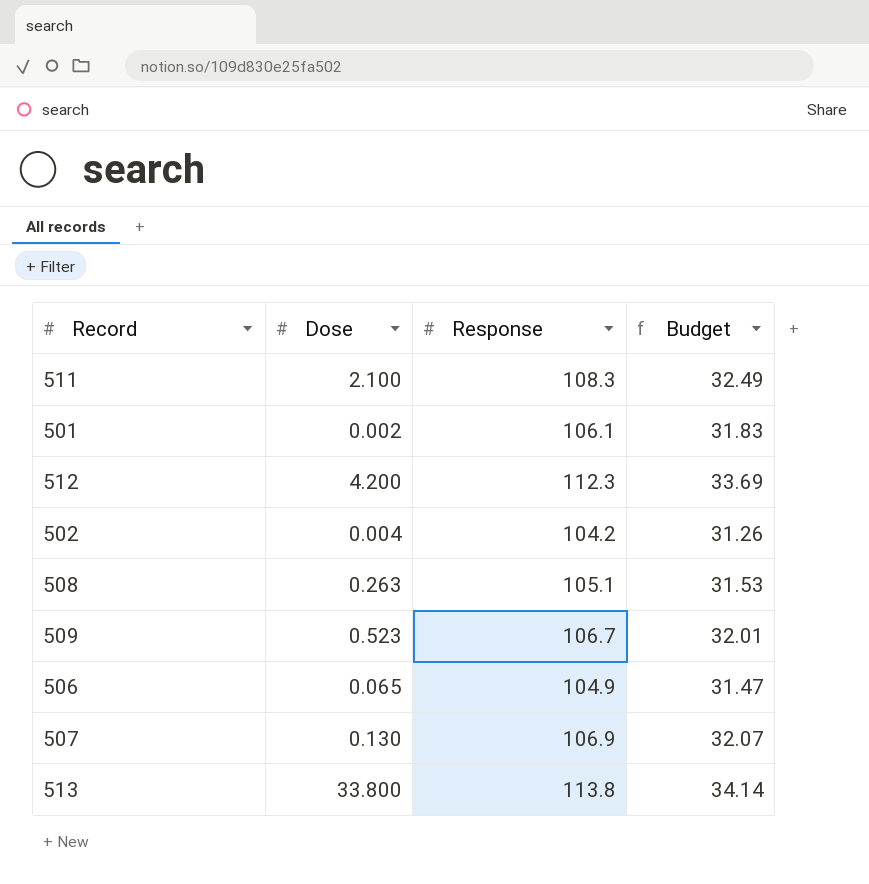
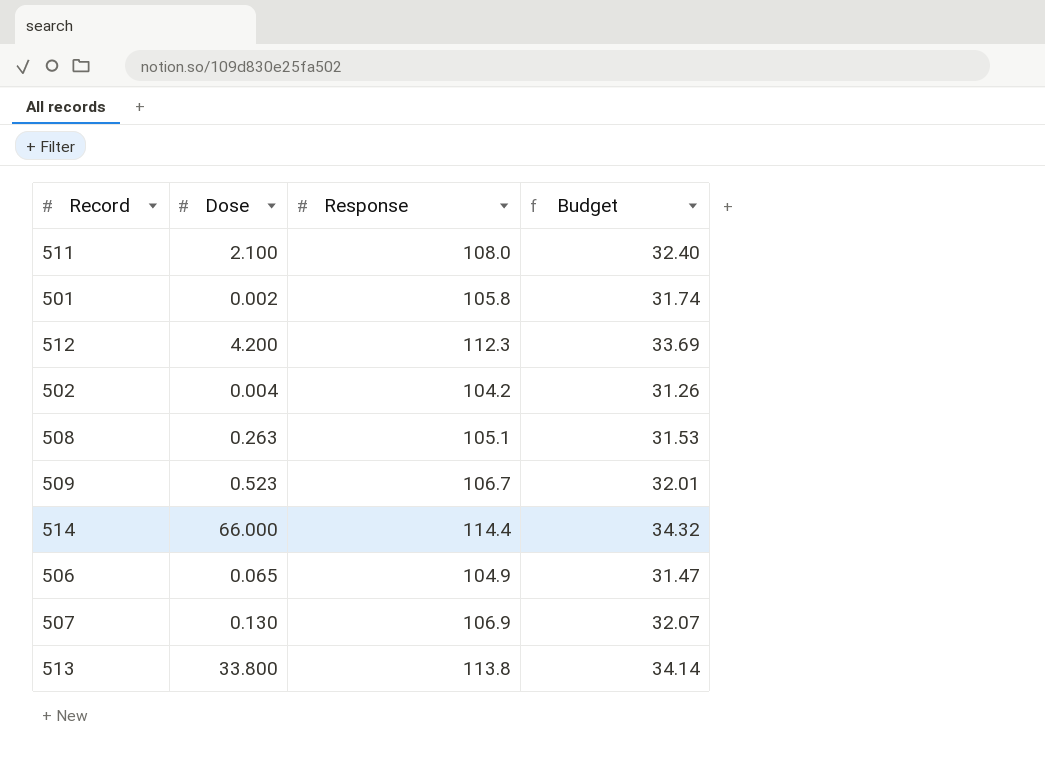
511 | Response: 108.3 -> 108.0
511 | Budget: 32.49 -> 32.40
501 | Response: 106.1 -> 105.8
501 | Budget: 31.83 -> 31.74
row 514: none -> 66.000 | 114.4 | 34.32

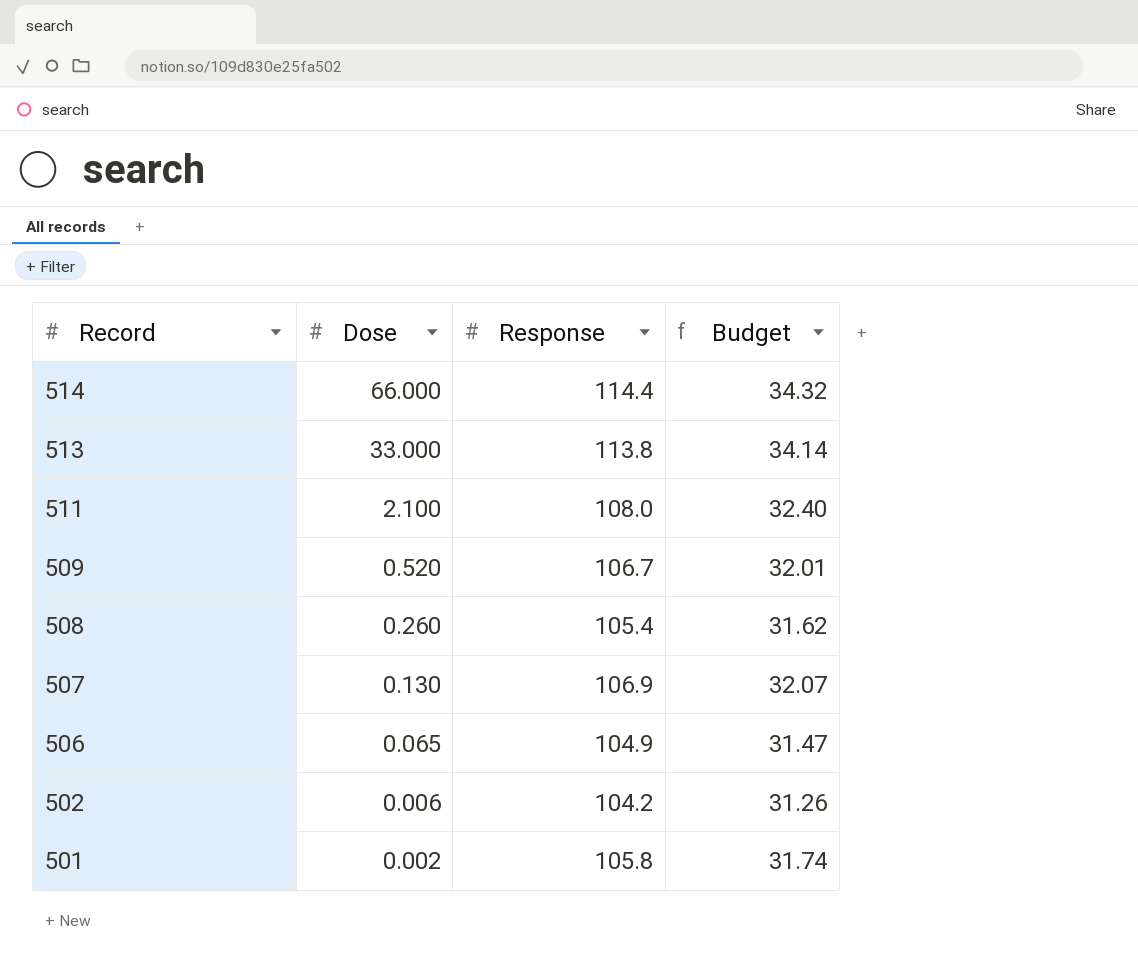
row order: none -> Record descending
row 512: 4.200 | 112.3 | 33.69 -> none
513 | Dose: 33.800 -> 33.000
509 | Dose: 0.523 -> 0.520
508 | Dose: 0.263 -> 0.260
508 | Response: 105.1 -> 105.4
508 | Budget: 31.53 -> 31.62
502 | Dose: 0.004 -> 0.006

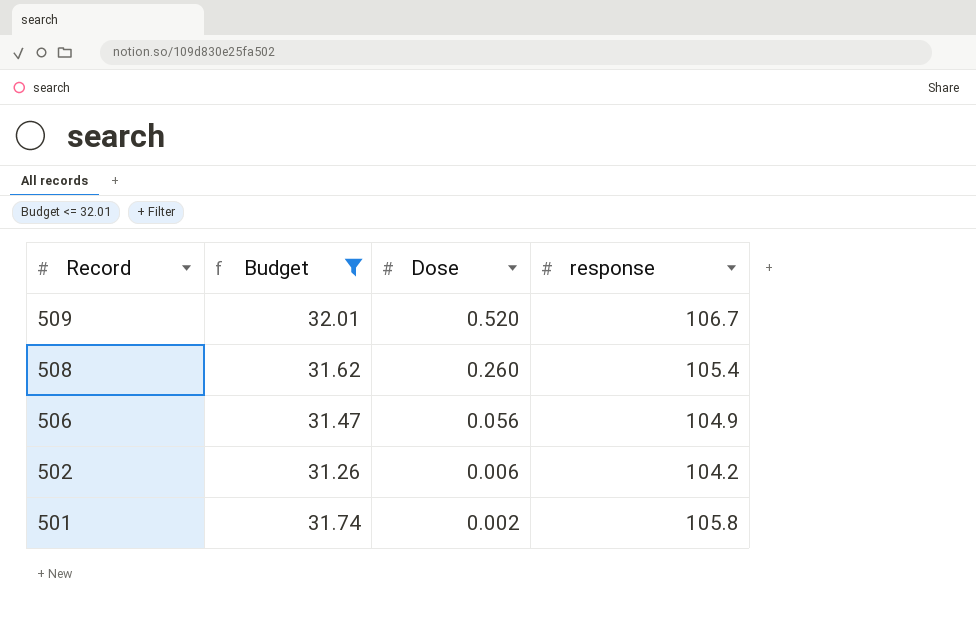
filter: none -> Budget <= 32.01
column Budget | position: 4 -> 2
column name: Response -> response
506 | Dose: 0.065 -> 0.056

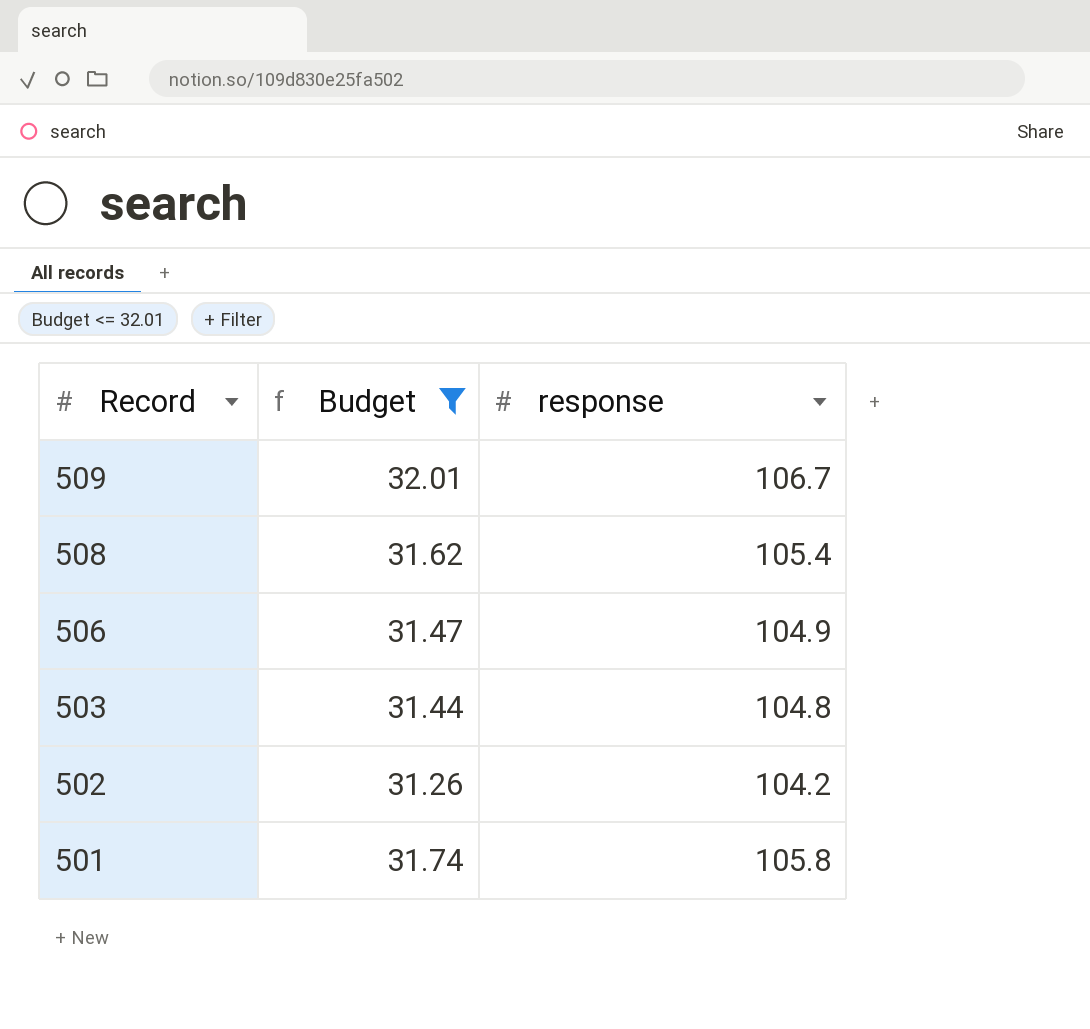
column Dose | position: 3 -> none
row 503: none -> 31.44 | 104.8

